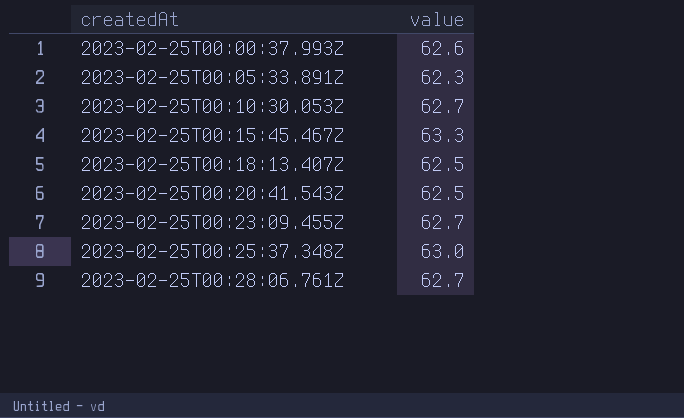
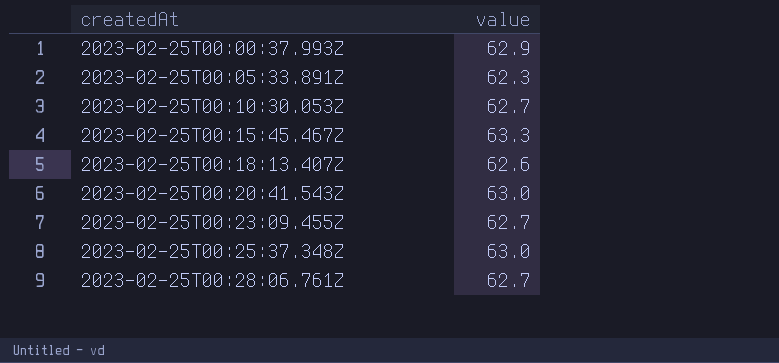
2023-02-25T00:00:37.993Z | value: 62.6 -> 62.9
2023-02-25T00:18:13.407Z | value: 62.5 -> 62.6
2023-02-25T00:20:41.543Z | value: 62.5 -> 63.0

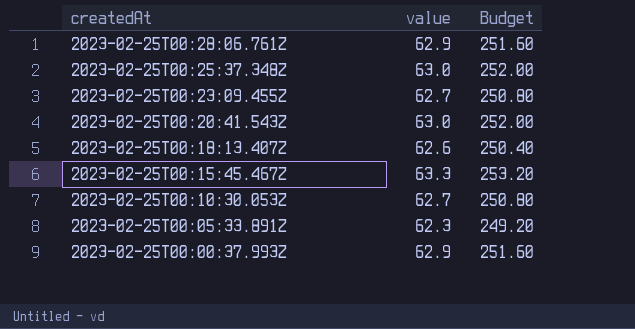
row order: createdAt ascending -> createdAt descending
column Budget | formula: none -> [value] * 4
2023-02-25T00:28:06.761Z | value: 62.7 -> 62.9

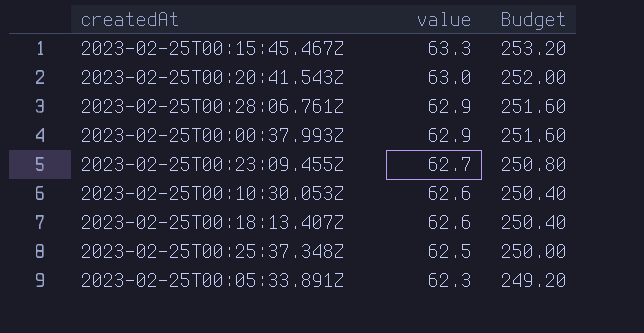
row order: createdAt descending -> value descending
2023-02-25T00:10:30.053Z | value: 62.7 -> 62.6
2023-02-25T00:10:30.053Z | Budget: 250.80 -> 250.40
2023-02-25T00:25:37.348Z | value: 63.0 -> 62.5
2023-02-25T00:25:37.348Z | Budget: 252.00 -> 250.00

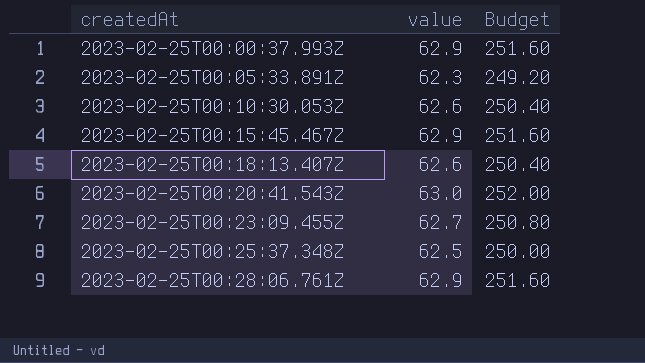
row order: value descending -> createdAt ascending
2023-02-25T00:15:45.467Z | value: 63.3 -> 62.9
2023-02-25T00:15:45.467Z | Budget: 253.20 -> 251.60

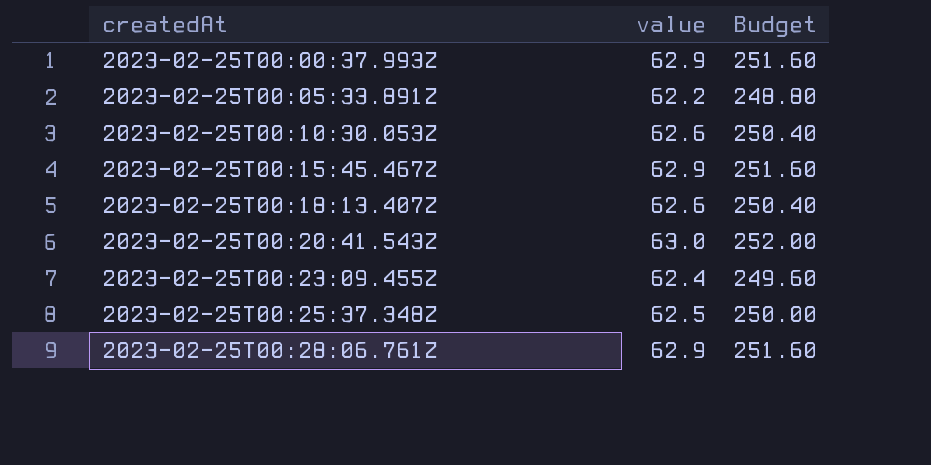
2023-02-25T00:05:33.891Z | value: 62.3 -> 62.2
2023-02-25T00:05:33.891Z | Budget: 249.20 -> 248.80
2023-02-25T00:23:09.455Z | value: 62.7 -> 62.4
2023-02-25T00:23:09.455Z | Budget: 250.80 -> 249.60

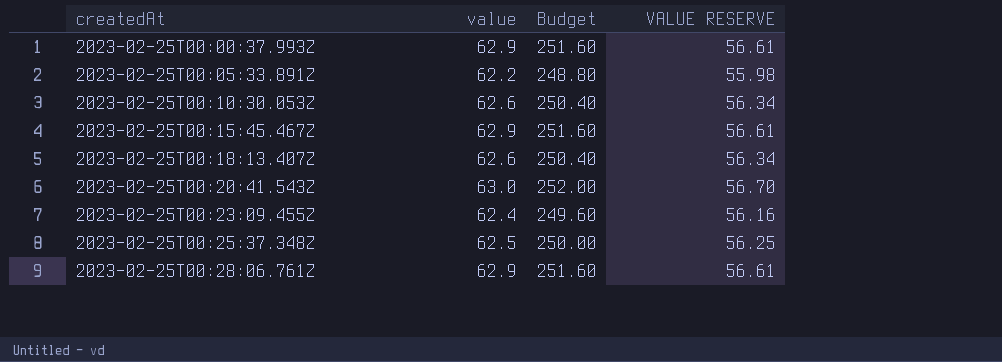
column VALUE RESERVE | formula: none -> [value] * 0.9

